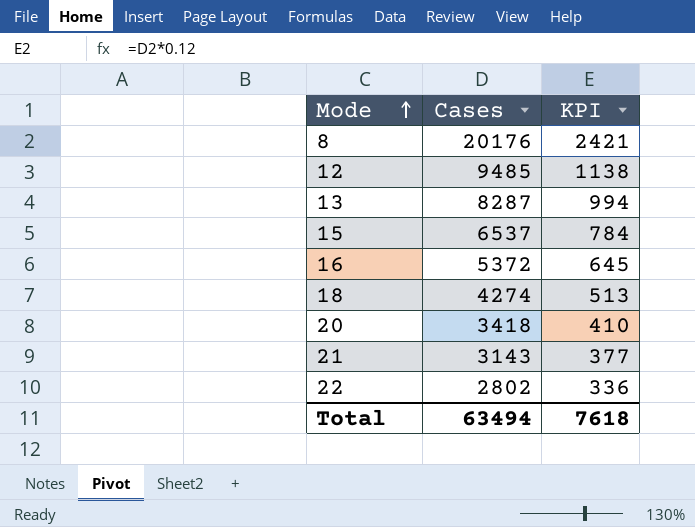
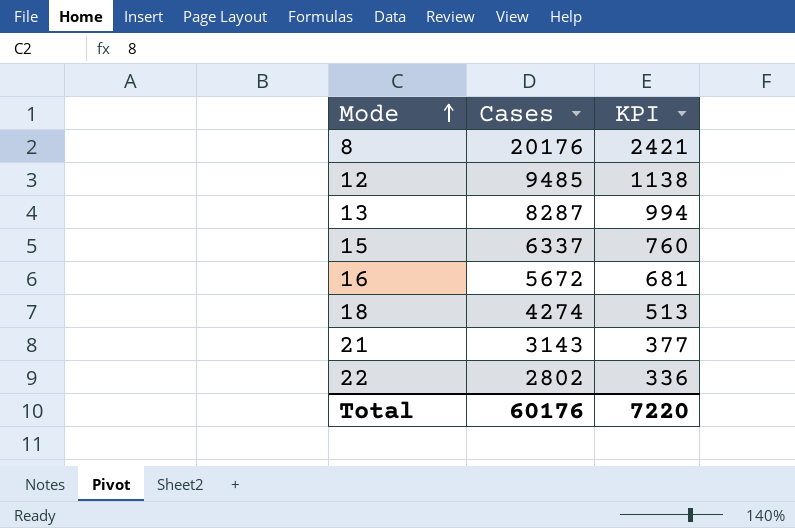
row 20: 3418 | 410 -> none
15 | Cases: 6537 -> 6337
15 | KPI: 784 -> 760
16 | Cases: 5372 -> 5672
16 | KPI: 645 -> 681
Total | Cases: 63494 -> 60176
Total | KPI: 7618 -> 7220

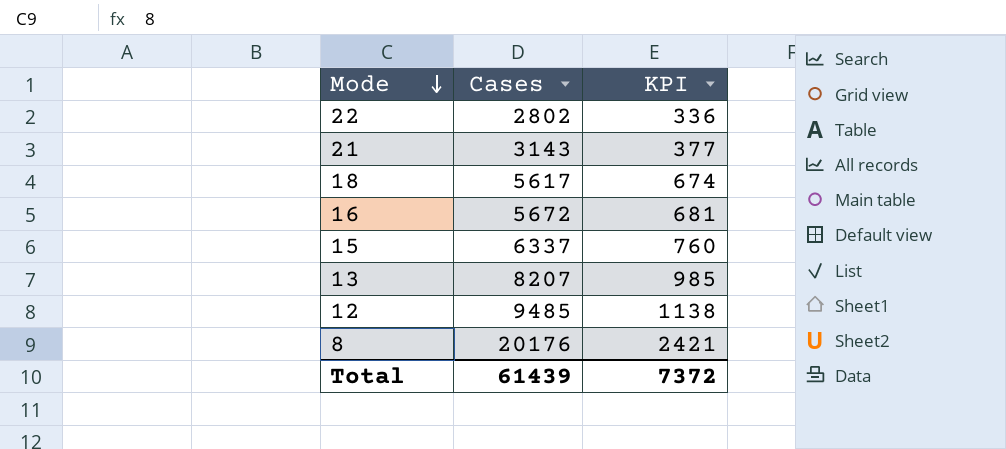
row order: Mode ascending -> Mode descending
18 | Cases: 4274 -> 5617
18 | KPI: 513 -> 674
13 | Cases: 8287 -> 8207
13 | KPI: 994 -> 985
Total | Cases: 60176 -> 61439
Total | KPI: 7220 -> 7372

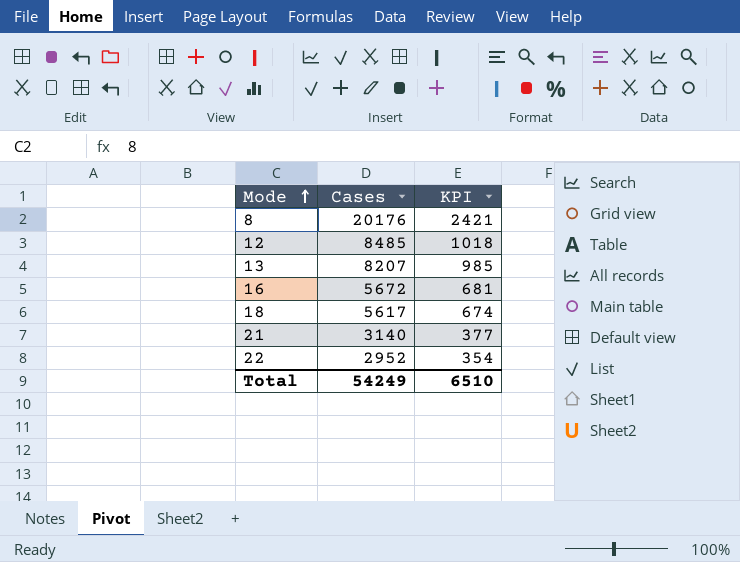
row order: Mode descending -> Mode ascending
row 15: 6337 | 760 -> none
12 | Cases: 9485 -> 8485
12 | KPI: 1138 -> 1018
21 | Cases: 3143 -> 3140
22 | Cases: 2802 -> 2952
22 | KPI: 336 -> 354
Total | Cases: 61439 -> 54249
Total | KPI: 7372 -> 6510

